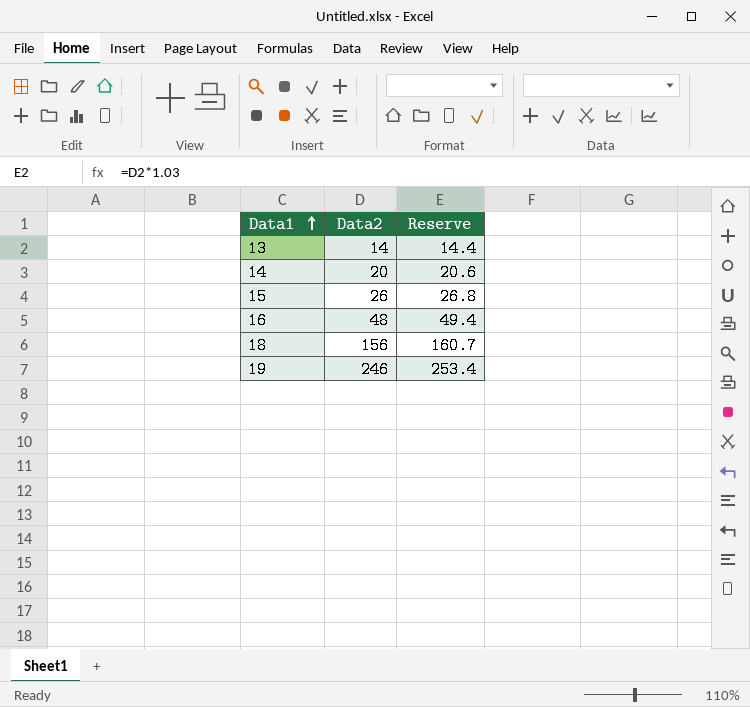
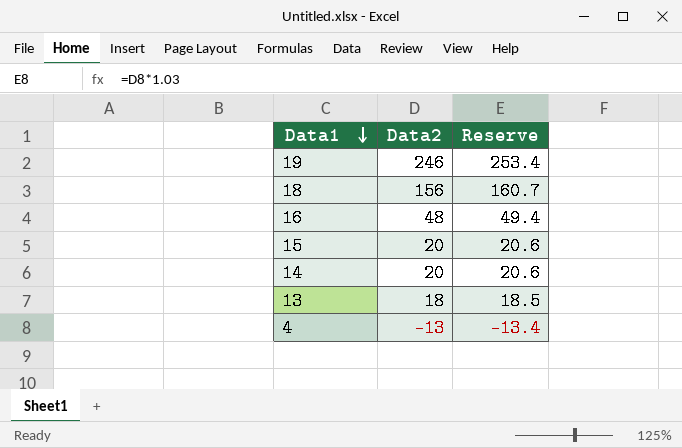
row order: Data1 ascending -> Data1 descending
15 | Data2: 26 -> 20
15 | Reserve: 26.8 -> 20.6
13 | Data2: 14 -> 18
13 | Reserve: 14.4 -> 18.5
row 4: none -> -13 | -13.4

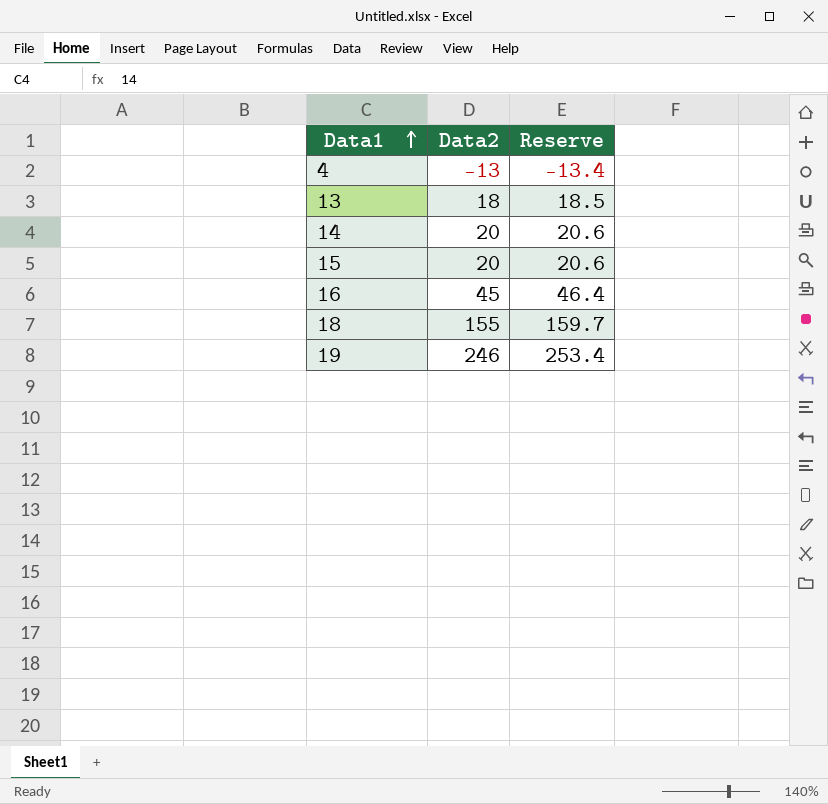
row order: Data1 descending -> Data1 ascending
16 | Data2: 48 -> 45
16 | Reserve: 49.4 -> 46.4
18 | Data2: 156 -> 155
18 | Reserve: 160.7 -> 159.7

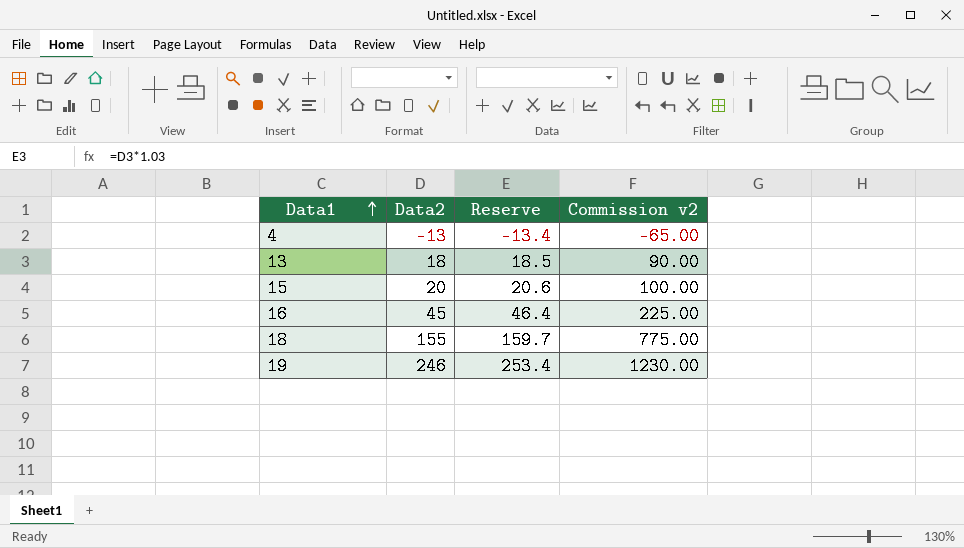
column Commission v2 | formula: none -> [Data2] * 5
row 14: 20 | 20.6 -> none

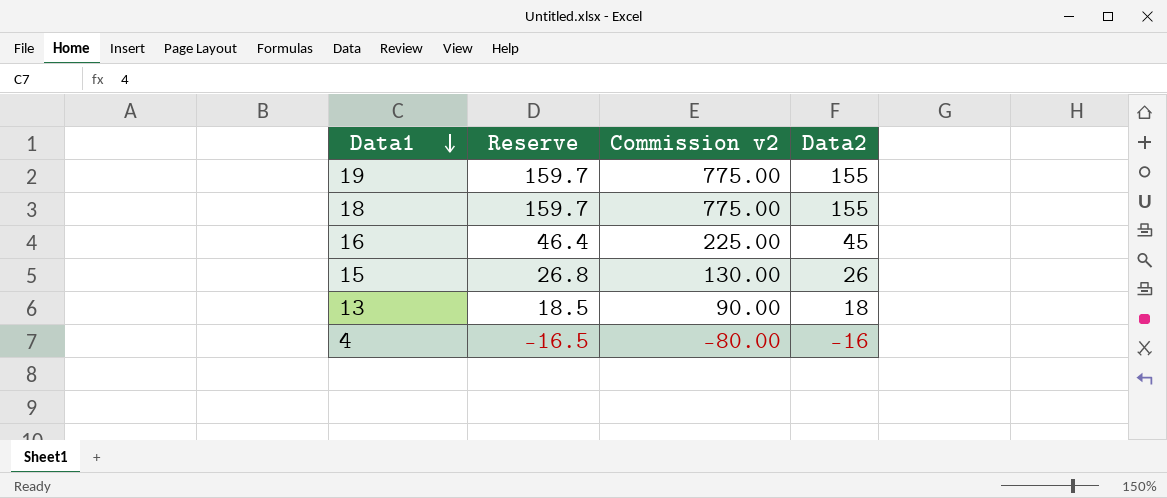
row order: Data1 ascending -> Data1 descending
column Data2 | position: 2 -> 4
19 | Reserve: 253.4 -> 159.7
19 | Commission v2: 1230.00 -> 775.00
19 | Data2: 246 -> 155
15 | Reserve: 20.6 -> 26.8
15 | Commission v2: 100.00 -> 130.00
15 | Data2: 20 -> 26
4 | Reserve: -13.4 -> -16.5
4 | Commission v2: -65.00 -> -80.00
4 | Data2: -13 -> -16

